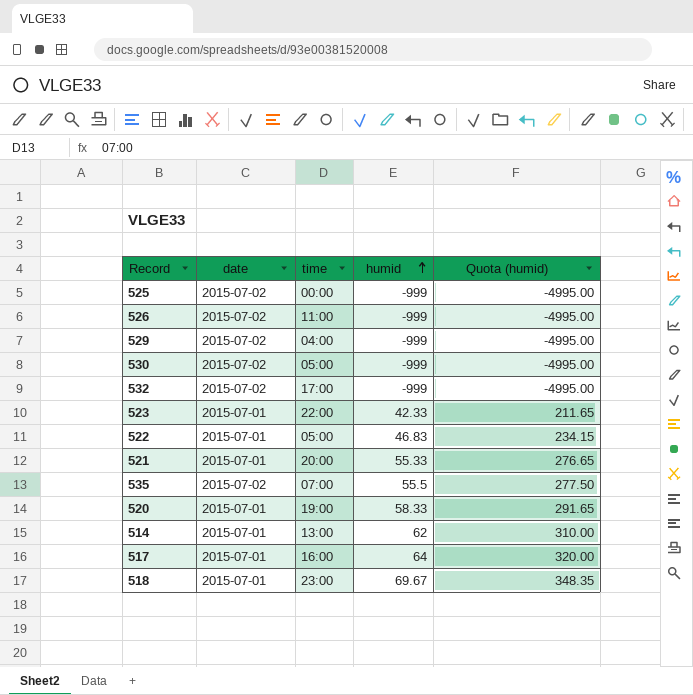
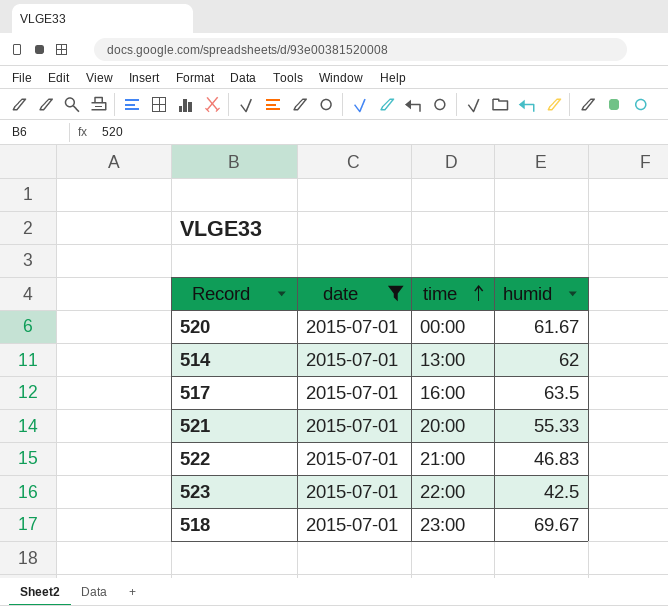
filter: none -> date = 2015-07-01
row order: humid ascending -> time ascending
column Quota (humid) | formula: [humid] * 5 -> none
520 | time: 19:00 -> 00:00
520 | humid: 58.33 -> 61.67
517 | humid: 64 -> 63.5
522 | time: 05:00 -> 21:00
523 | humid: 42.33 -> 42.5

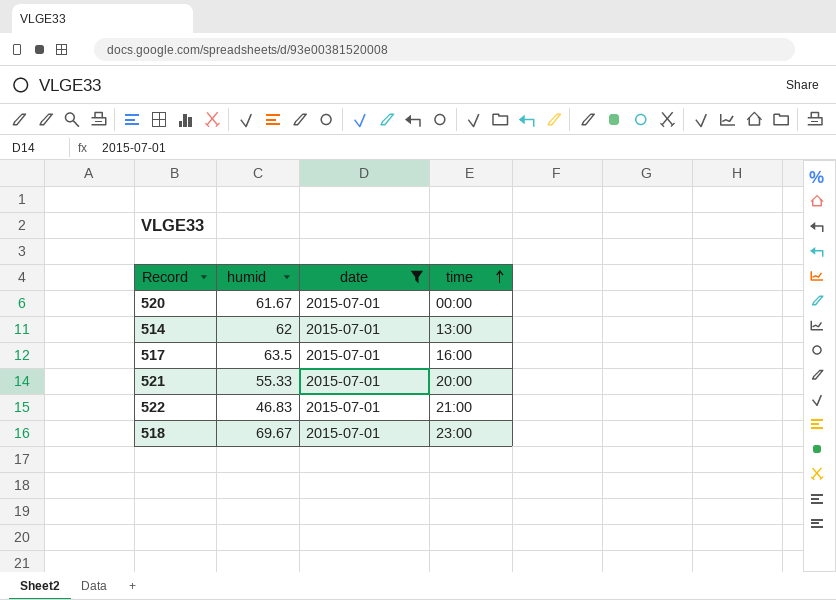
column humid | position: 4 -> 2
row 523: 2015-07-01 | 22:00 | 42.5 -> none

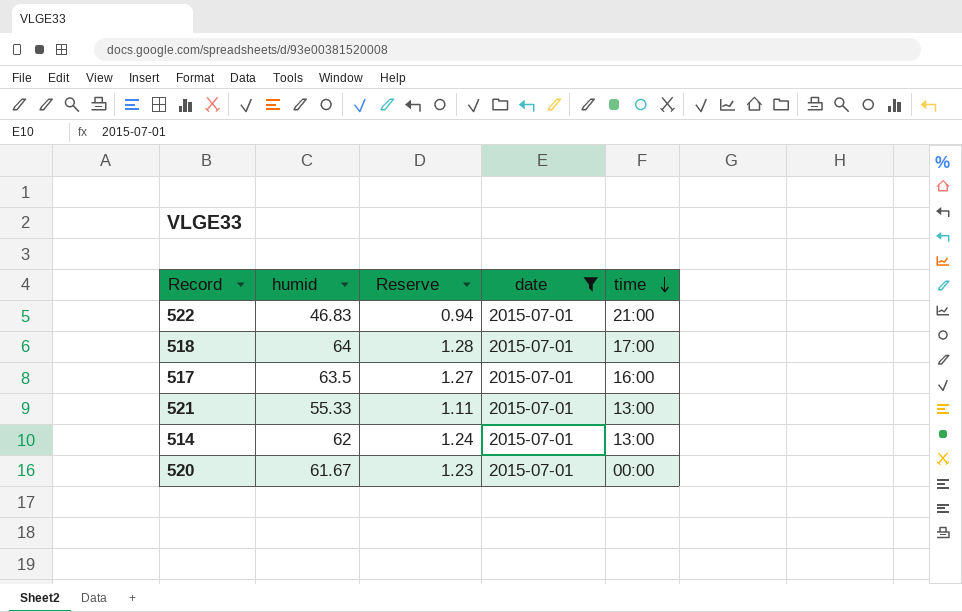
row order: time ascending -> time descending
column Reserve | formula: none -> [humid] * 0.02
518 | humid: 69.67 -> 64
518 | time: 23:00 -> 17:00
521 | time: 20:00 -> 13:00

